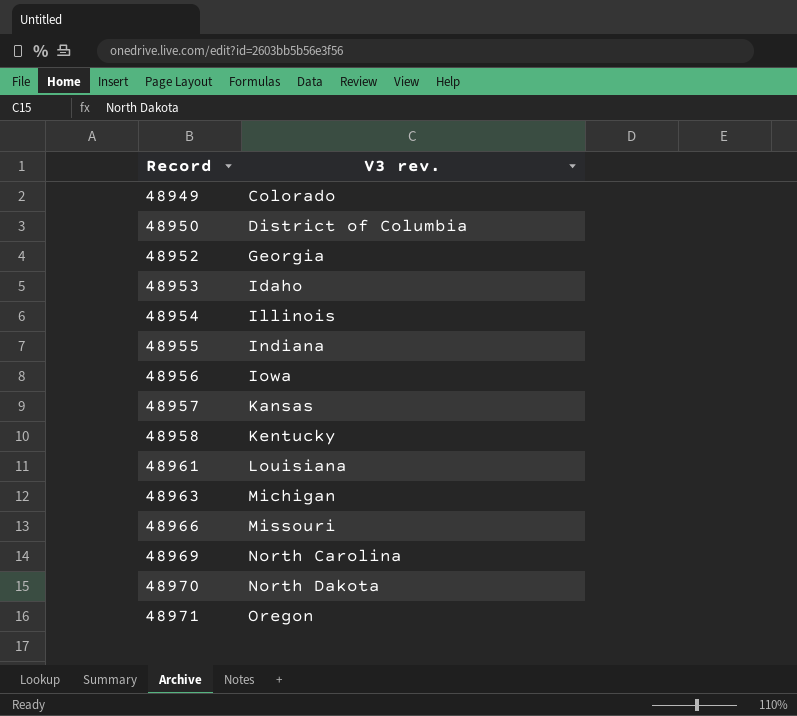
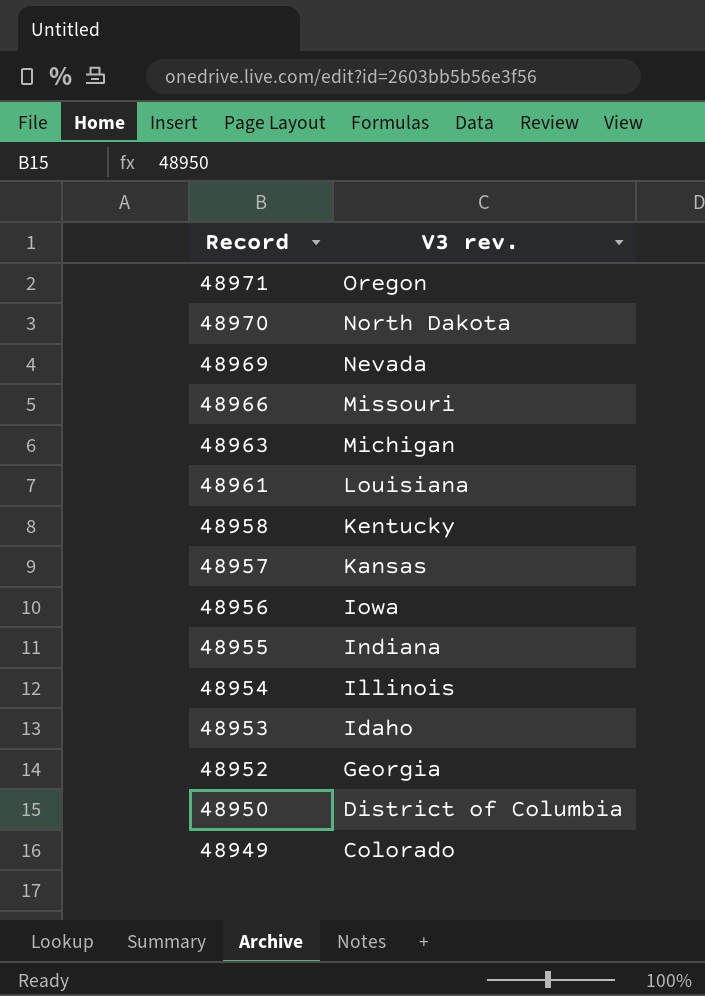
row order: Record ascending -> Record descending
48969 | V3 rev.: North Carolina -> Nevada

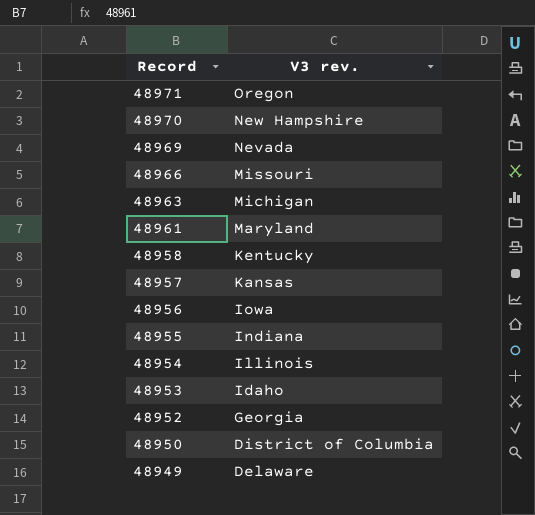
48970 | V3 rev.: North Dakota -> New Hampshire
48961 | V3 rev.: Louisiana -> Maryland
48949 | V3 rev.: Colorado -> Delaware

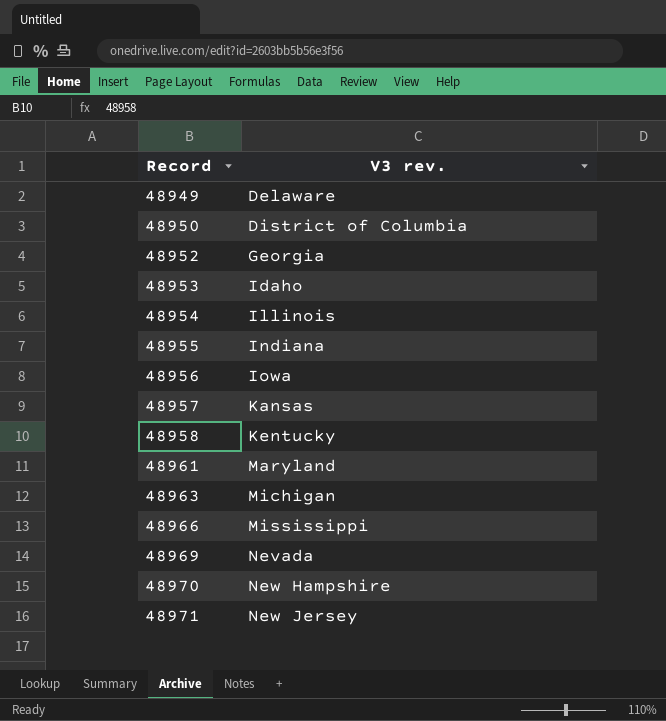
row order: Record descending -> Record ascending
48966 | V3 rev.: Missouri -> Mississippi
48971 | V3 rev.: Oregon -> New Jersey

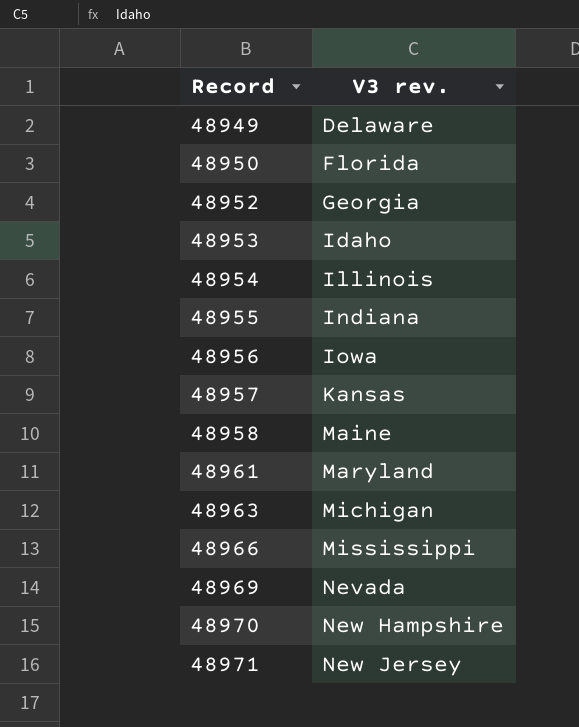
48950 | V3 rev.: District of Columbia -> Florida
48958 | V3 rev.: Kentucky -> Maine

